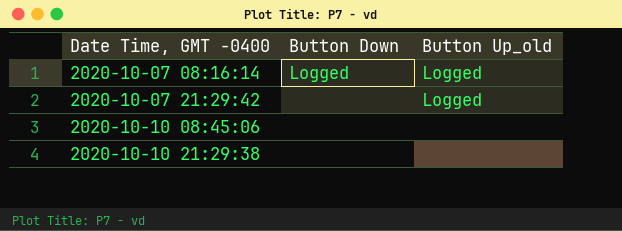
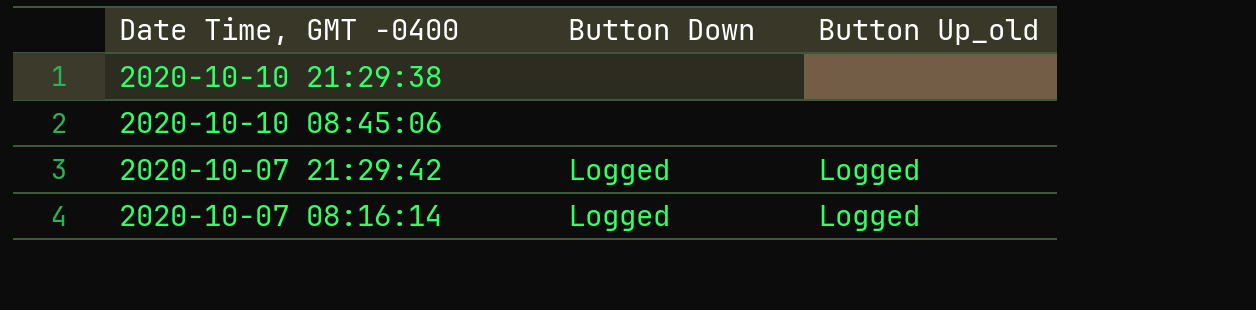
row order: Date Time, GMT -0400 ascending -> Date Time, GMT -0400 descending
2020-10-07 21:29:42 | Button Down: none -> Logged

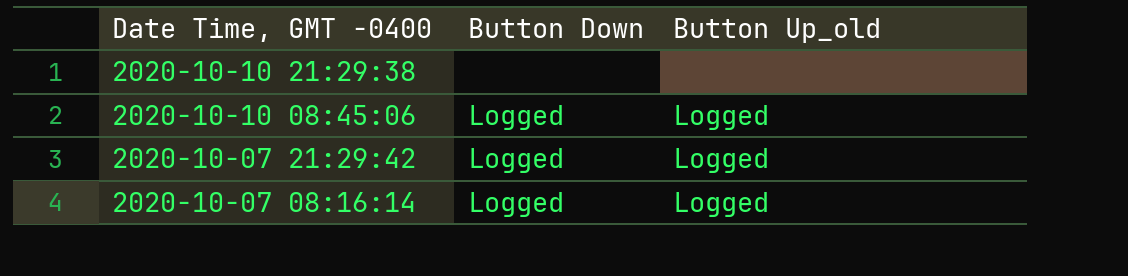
2020-10-10 08:45:06 | Button Down: none -> Logged
2020-10-10 08:45:06 | Button Up_old: none -> Logged

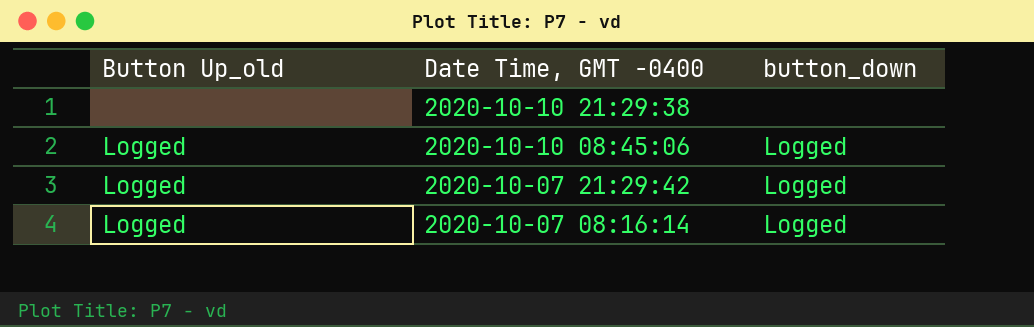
column Button Up_old | position: 3 -> 1
column name: Button Down -> button_down

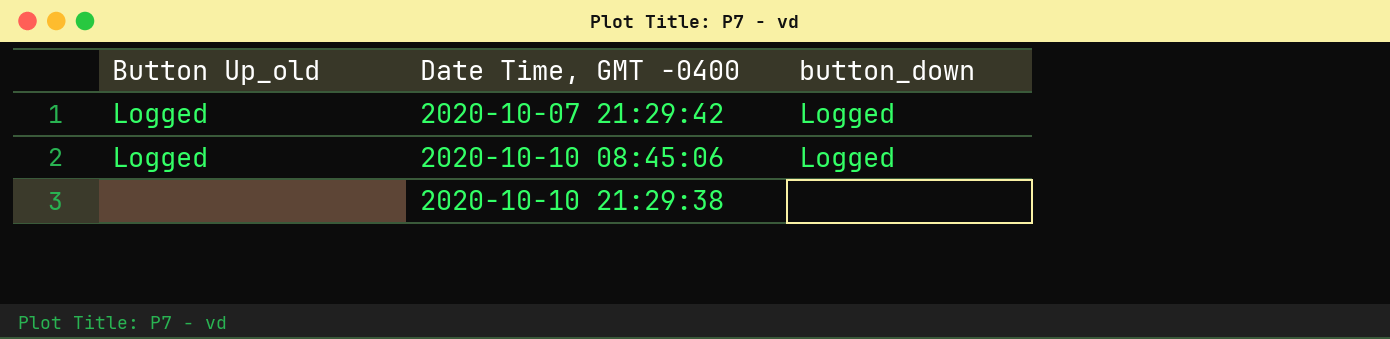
row order: Date Time, GMT -0400 descending -> Date Time, GMT -0400 ascending
row 2020-10-07 08:16:14: Logged | Logged -> none

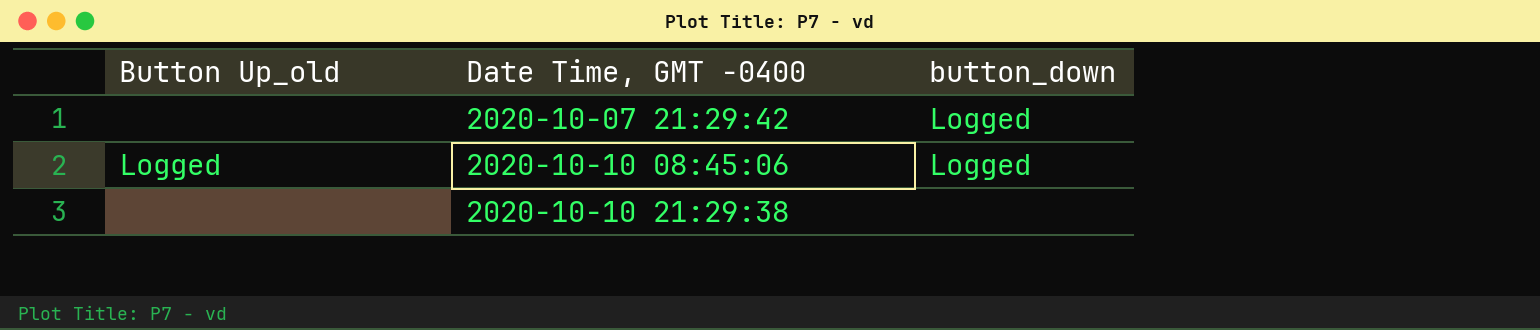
2020-10-07 21:29:42 | Button Up_old: Logged -> none

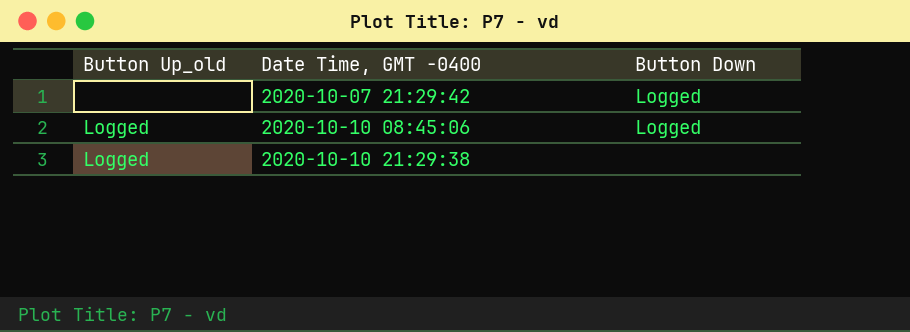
column name: button_down -> Button Down
2020-10-10 21:29:38 | Button Up_old: none -> Logged

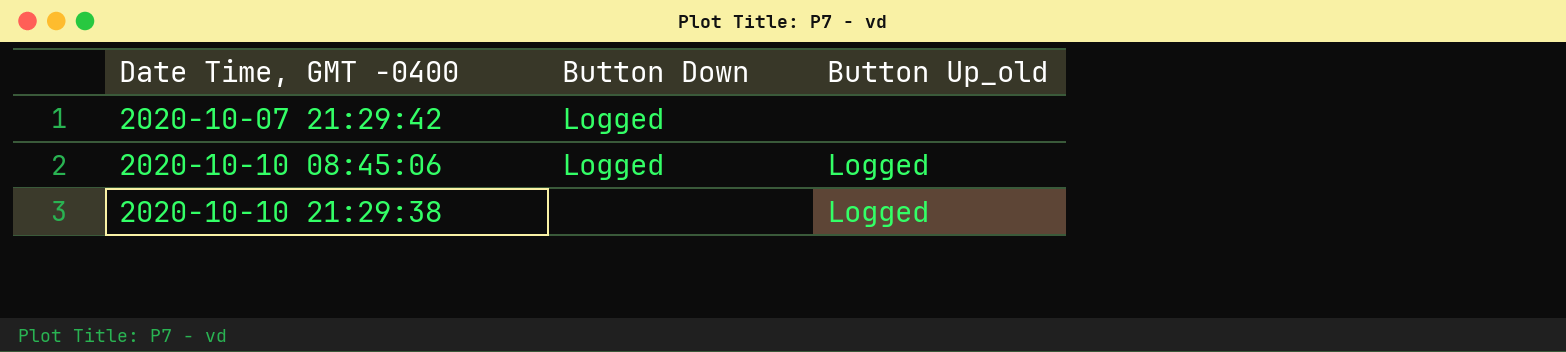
column Button Up_old | position: 1 -> 3

